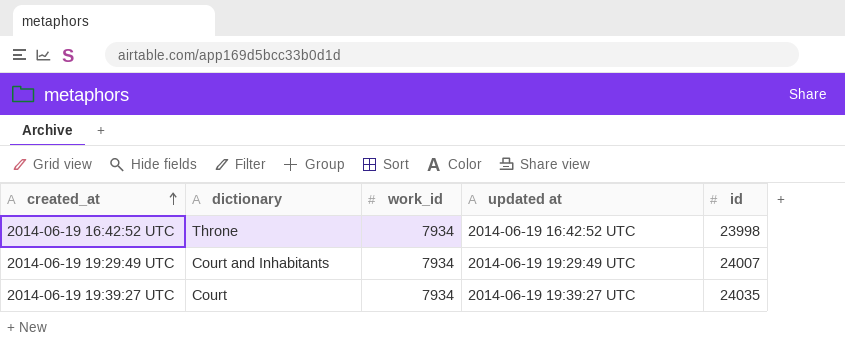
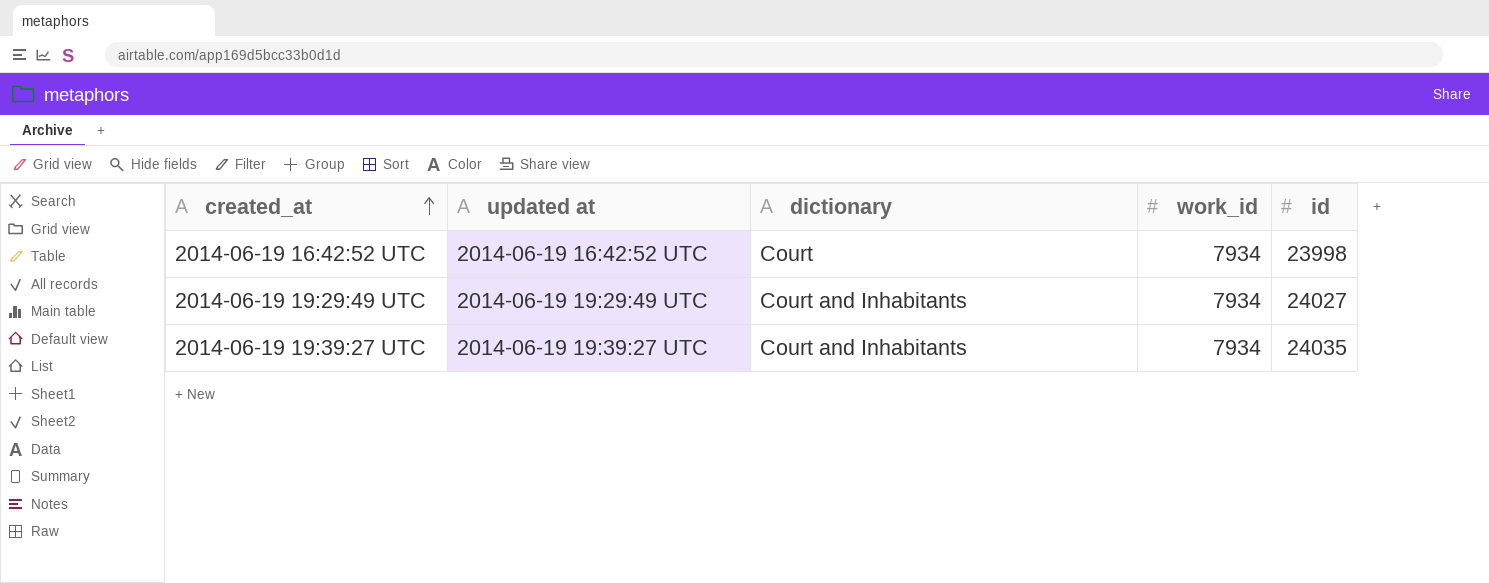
column updated at | position: 4 -> 2
2014-06-19 16:42:52 UTC | dictionary: Throne -> Court
2014-06-19 19:29:49 UTC | id: 24007 -> 24027
2014-06-19 19:39:27 UTC | dictionary: Court -> Court and Inhabitants

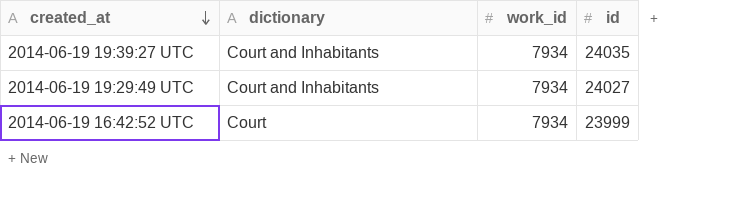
row order: created_at ascending -> created_at descending
column updated at | position: 2 -> none
2014-06-19 16:42:52 UTC | id: 23998 -> 23999

